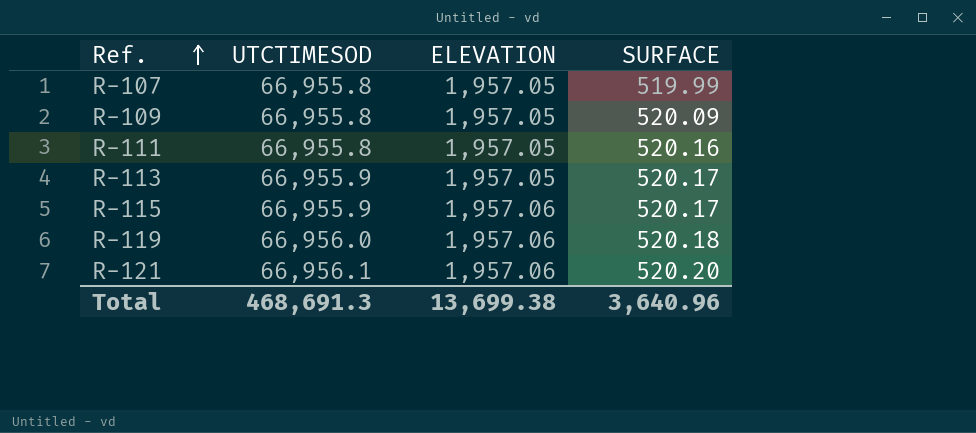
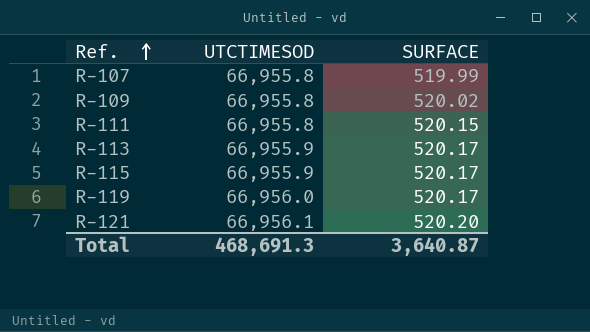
column ELEVATION | position: 3 -> none
R-109 | SURFACE: 520.09 -> 520.02
R-111 | SURFACE: 520.16 -> 520.15
R-119 | SURFACE: 520.18 -> 520.17
Total | SURFACE: 3,640.96 -> 3,640.87

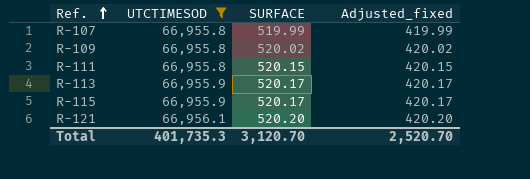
filter: none -> UTCTIMESOD != 66,956.0
column Adjusted_fixed | formula: none -> [SURFACE] - 100
Total | UTCTIMESOD: 468,691.3 -> 401,735.3
Total | SURFACE: 3,640.87 -> 3,120.70

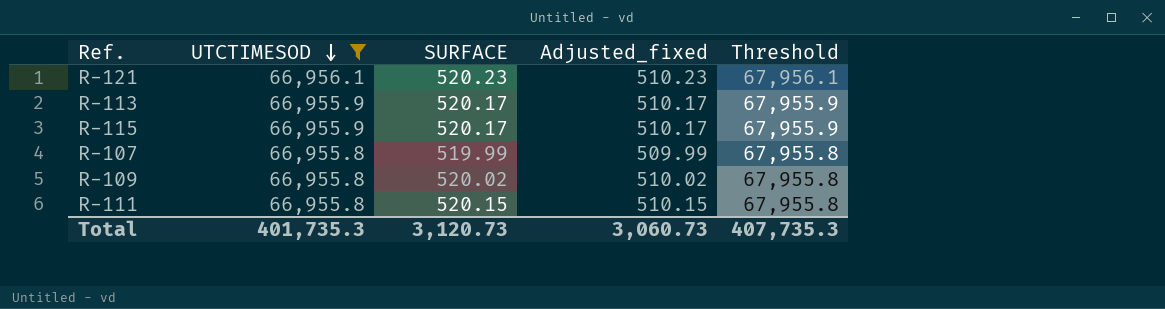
row order: Ref. ascending -> UTCTIMESOD descending
column Adjusted_fixed | formula: [SURFACE] - 100 -> [SURFACE] - 10
column Threshold | formula: none -> [UTCTIMESOD] + 1000
R-121 | SURFACE: 520.20 -> 520.23
Total | SURFACE: 3,120.70 -> 3,120.73
Total | Adjusted_fixed: 2,520.70 -> 3,060.73

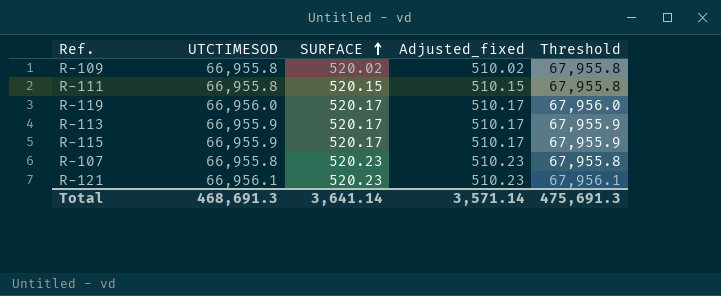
filter: UTCTIMESOD != 66,956.0 -> none
row order: UTCTIMESOD descending -> SURFACE ascending
R-107 | SURFACE: 519.99 -> 520.23
R-107 | Adjusted_fixed: 509.99 -> 510.23
Total | UTCTIMESOD: 401,735.3 -> 468,691.3
Total | SURFACE: 3,120.73 -> 3,641.14
Total | Adjusted_fixed: 3,060.73 -> 3,571.14
Total | Threshold: 407,735.3 -> 475,691.3

